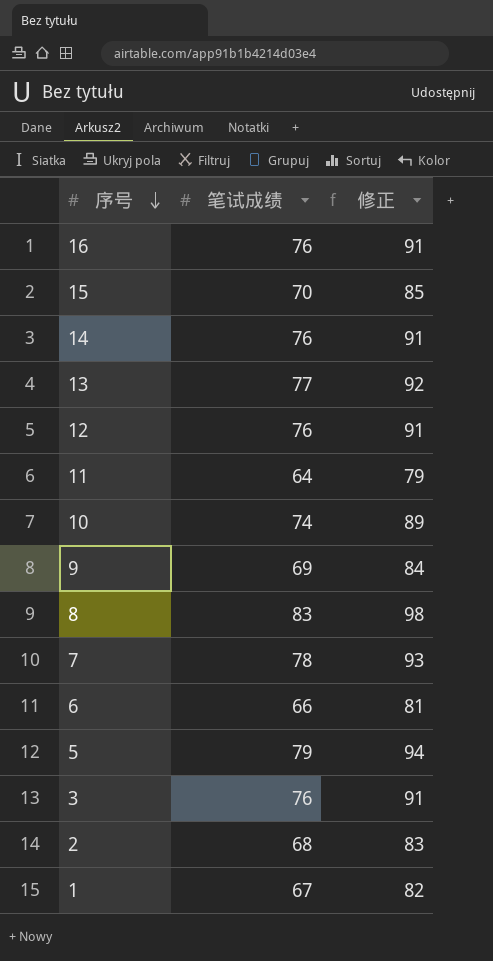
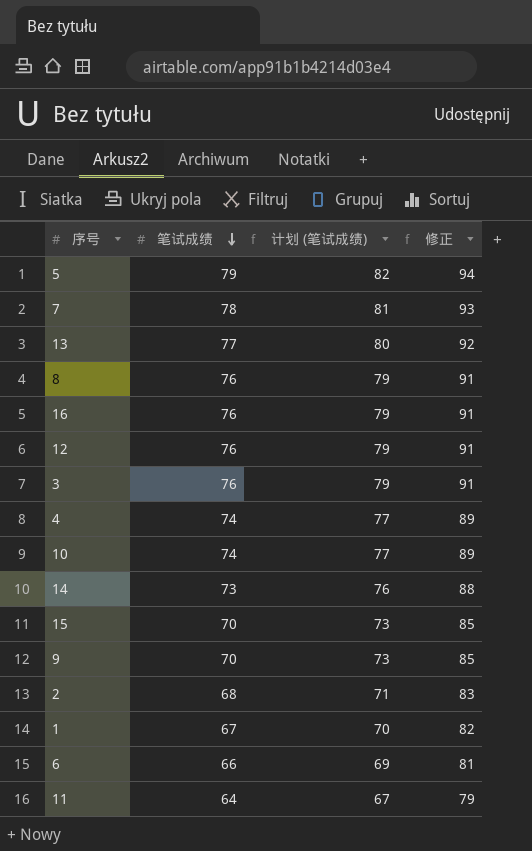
row order: 序号 descending -> 笔试成绩 descending
column 计划 (笔试成绩) | formula: none -> [笔试成绩] + 3
8 | 笔试成绩: 83 -> 76
8 | 修正: 98 -> 91
row 4: none -> 74 | 77 | 89
14 | 笔试成绩: 76 -> 73
14 | 修正: 91 -> 88
9 | 笔试成绩: 69 -> 70
9 | 修正: 84 -> 85

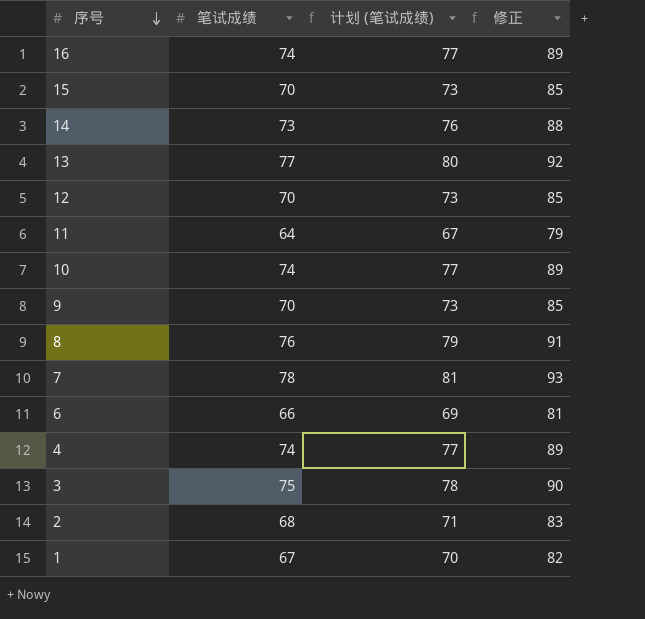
row order: 笔试成绩 descending -> 序号 descending
row 5: 79 | 82 | 94 -> none
16 | 笔试成绩: 76 -> 74
16 | 计划 (笔试成绩): 79 -> 77
16 | 修正: 91 -> 89
12 | 笔试成绩: 76 -> 70
12 | 计划 (笔试成绩): 79 -> 73
12 | 修正: 91 -> 85
3 | 笔试成绩: 76 -> 75
3 | 计划 (笔试成绩): 79 -> 78
3 | 修正: 91 -> 90

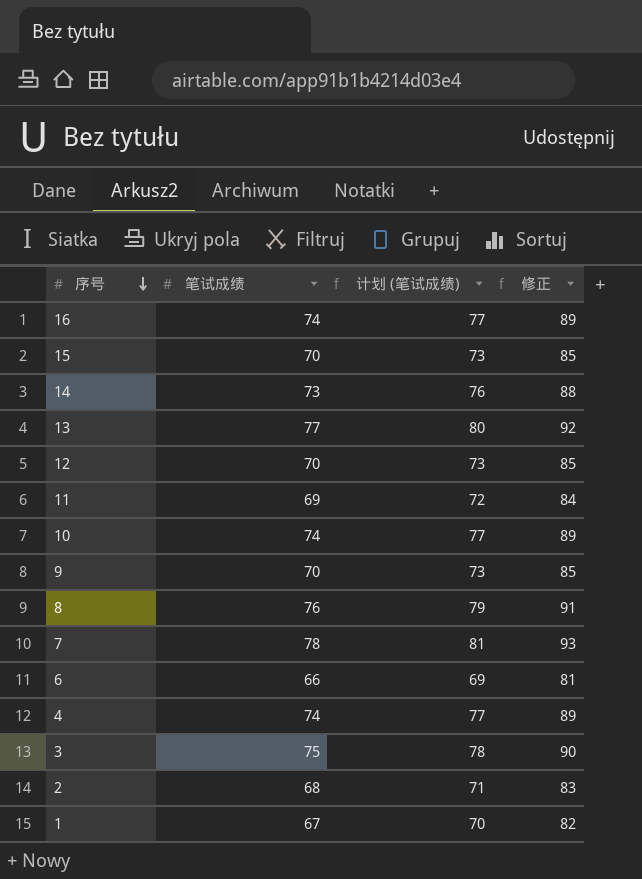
11 | 笔试成绩: 64 -> 69
11 | 计划 (笔试成绩): 67 -> 72
11 | 修正: 79 -> 84

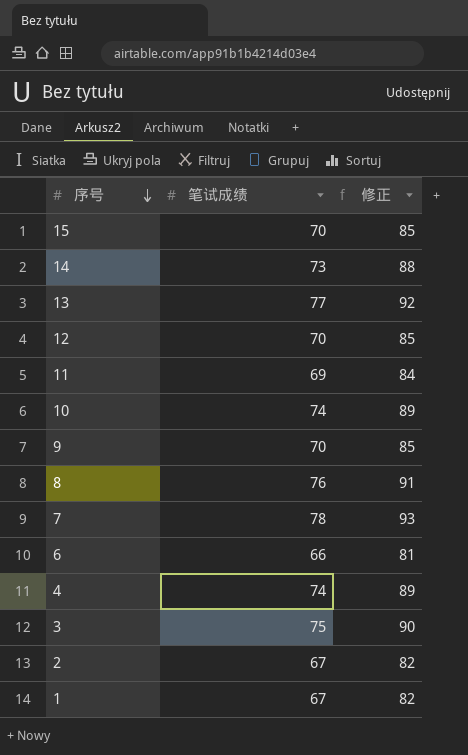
column 计划 (笔试成绩) | formula: [笔试成绩] + 3 -> none
row 16: 74 | 77 | 89 -> none
2 | 笔试成绩: 68 -> 67
2 | 修正: 83 -> 82

